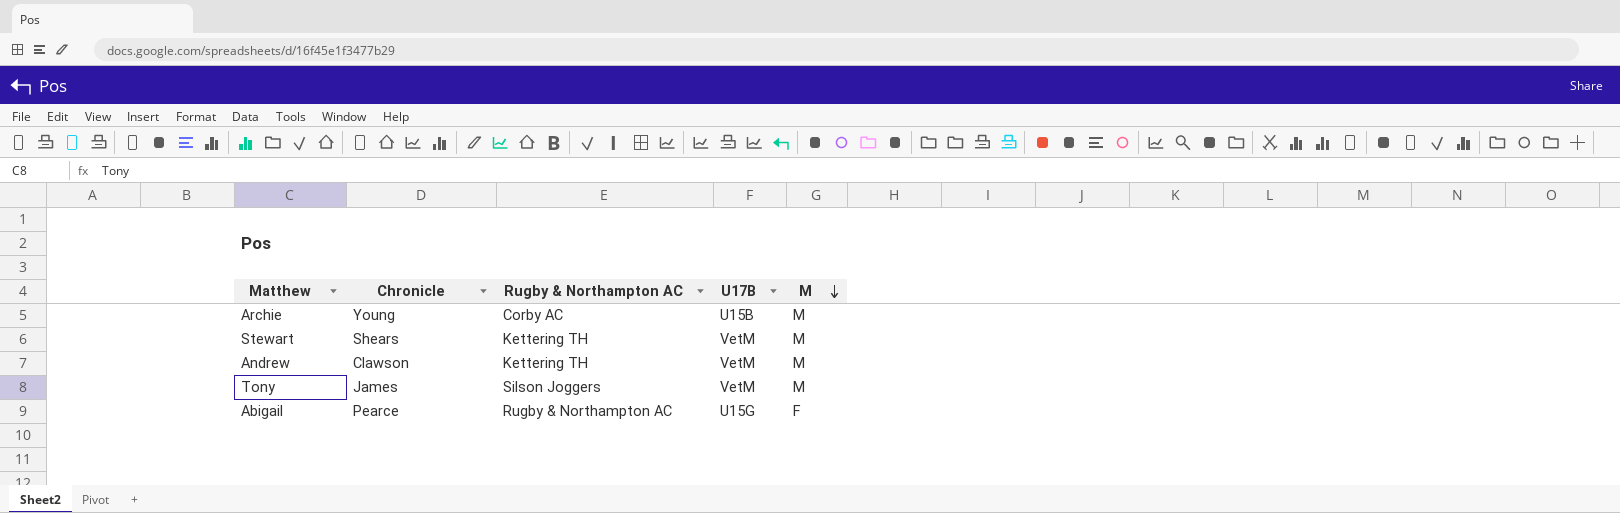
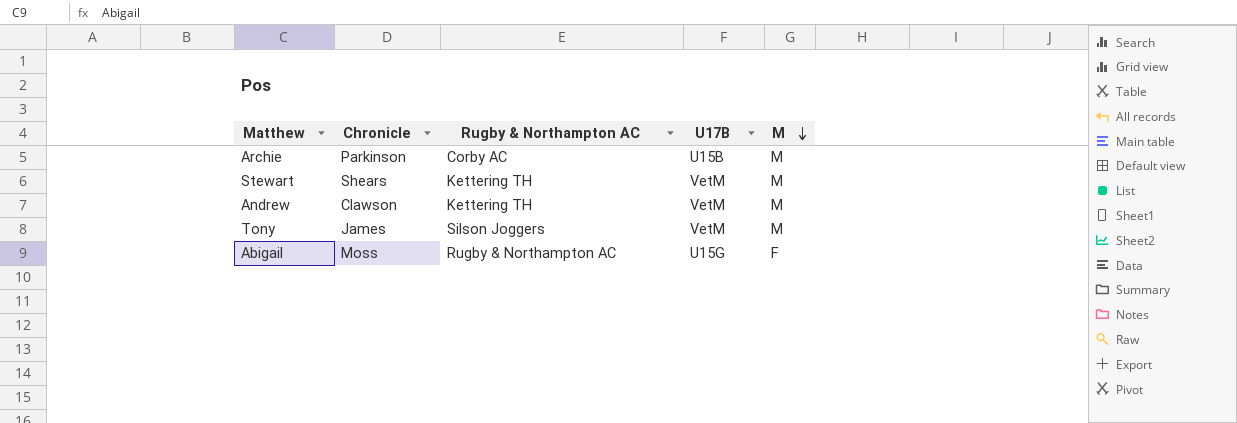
Archie | Chronicle: Young -> Parkinson
Abigail | Chronicle: Pearce -> Moss

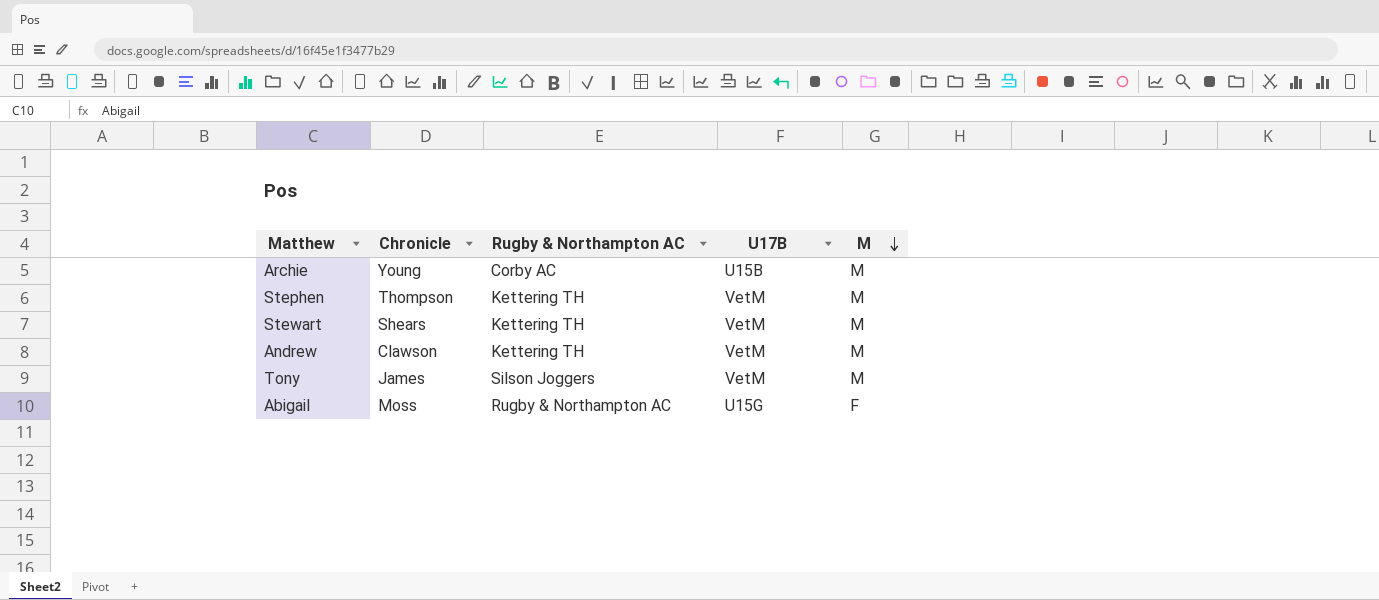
Archie | Chronicle: Parkinson -> Young
row Stephen: none -> Thompson | Kettering TH | VetM | M

